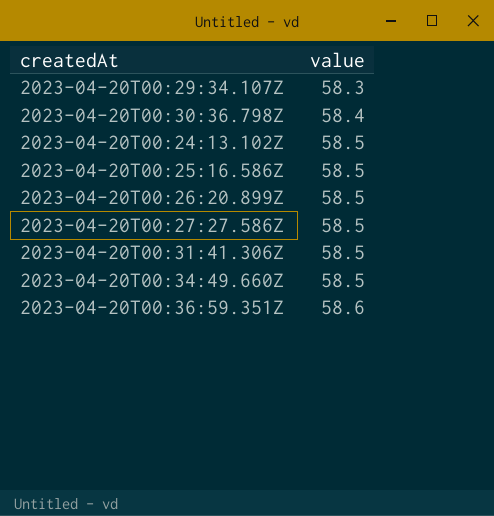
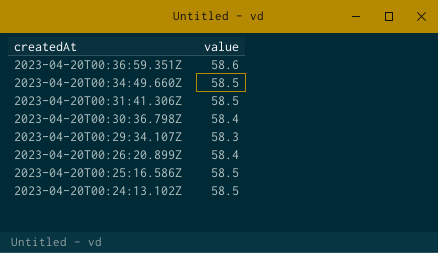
row order: value ascending -> createdAt descending
row 2023-04-20T00:27:27.586Z: 58.5 -> none
2023-04-20T00:26:20.899Z | value: 58.5 -> 58.4

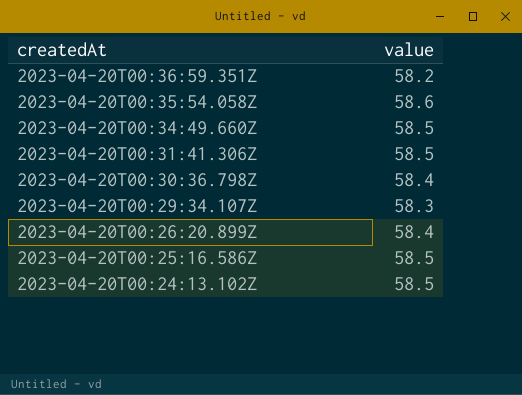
2023-04-20T00:36:59.351Z | value: 58.6 -> 58.2
row 2023-04-20T00:35:54.058Z: none -> 58.6

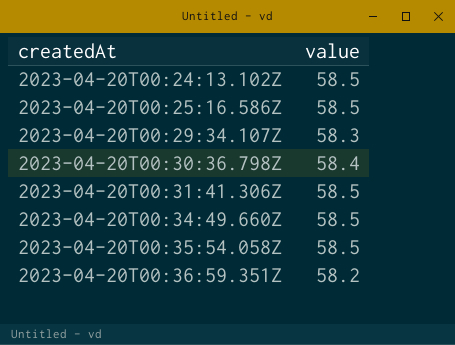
row order: createdAt descending -> createdAt ascending
row 2023-04-20T00:26:20.899Z: 58.4 -> none
2023-04-20T00:35:54.058Z | value: 58.6 -> 58.5

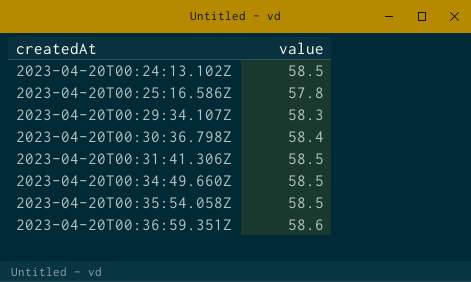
2023-04-20T00:25:16.586Z | value: 58.5 -> 57.8
2023-04-20T00:36:59.351Z | value: 58.2 -> 58.6

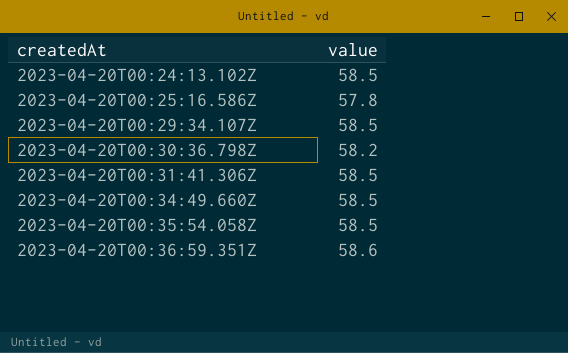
2023-04-20T00:29:34.107Z | value: 58.3 -> 58.5
2023-04-20T00:30:36.798Z | value: 58.4 -> 58.2

